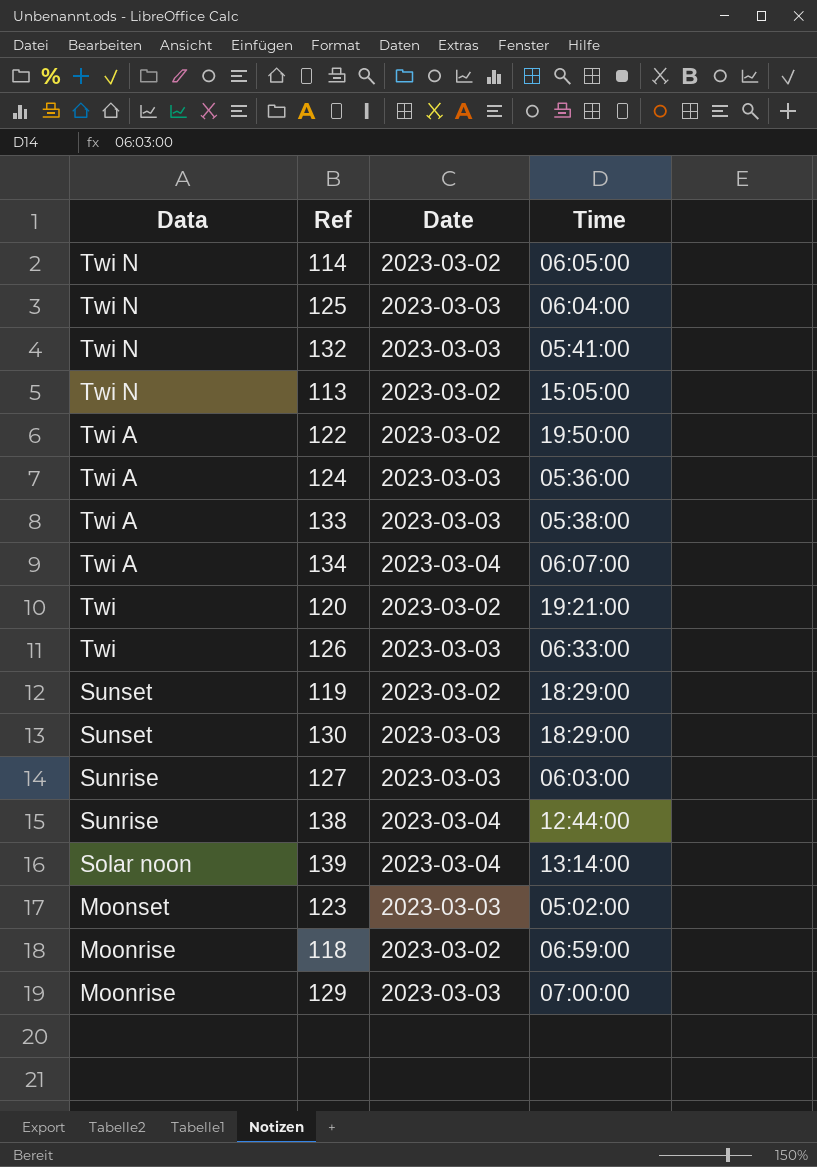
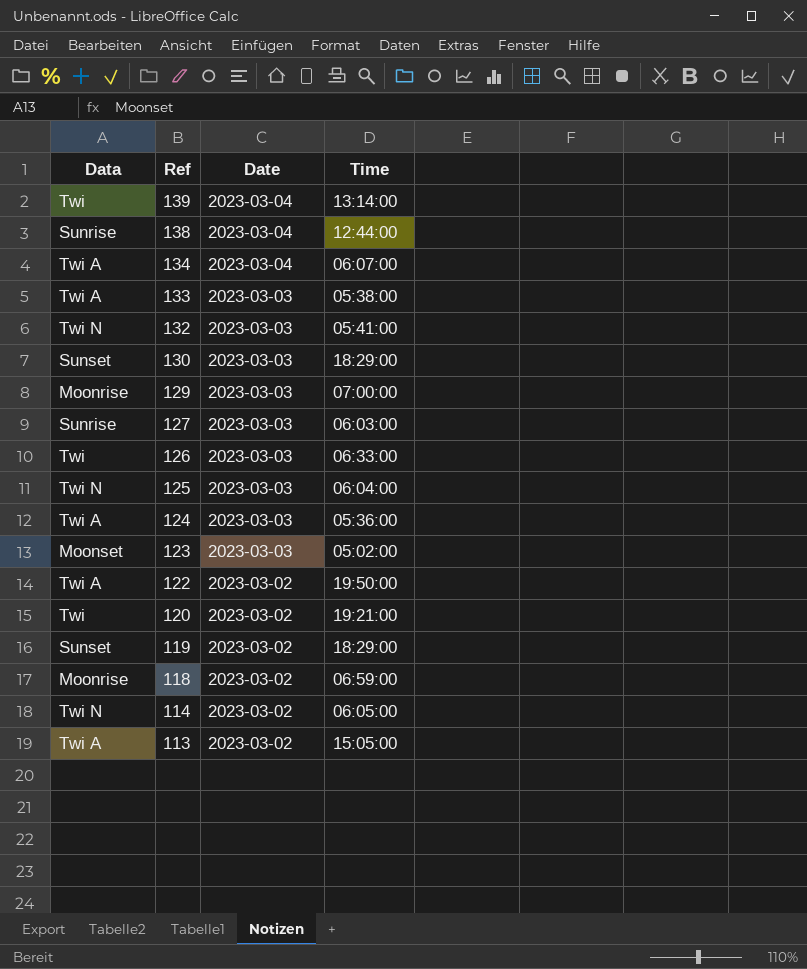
row order: Data descending -> Ref descending
139 | Data: Solar noon -> Twi
113 | Data: Twi N -> Twi A

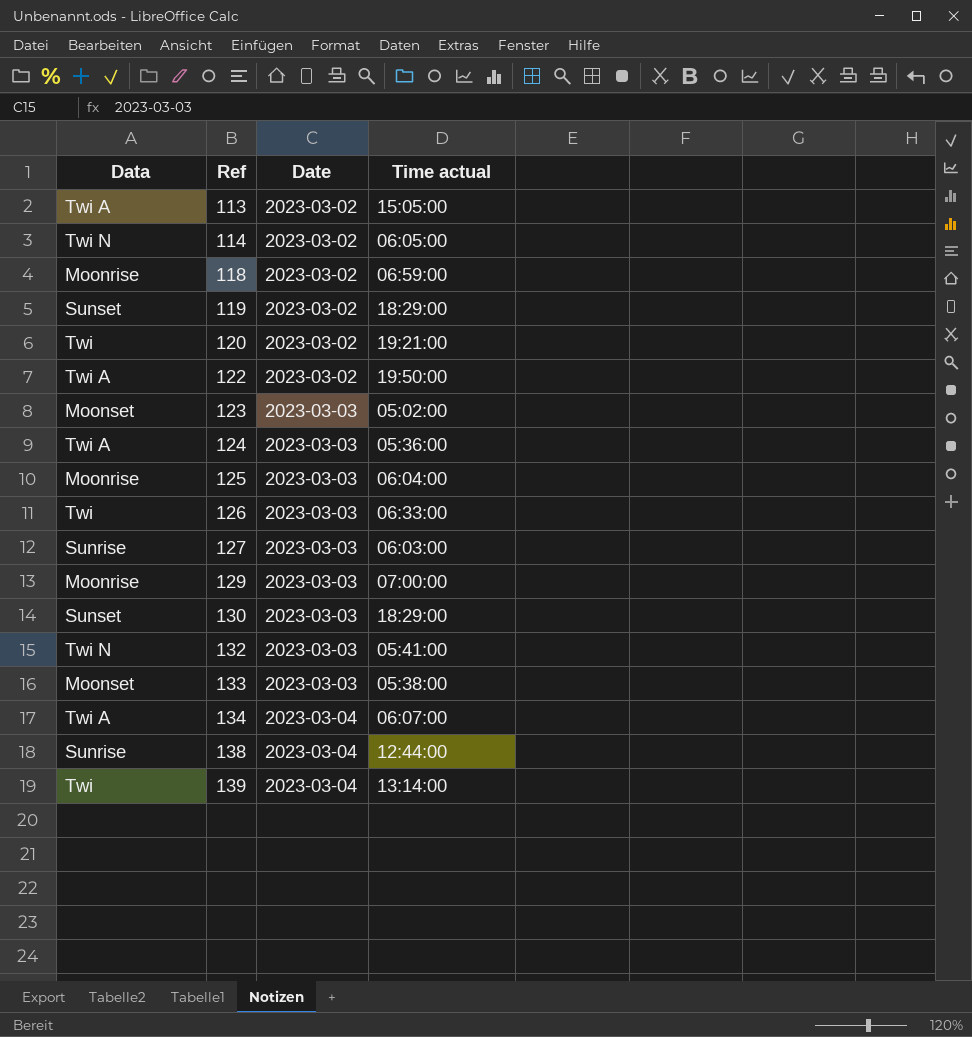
row order: Ref descending -> Ref ascending
column name: Time -> Time actual
125 | Data: Twi N -> Moonrise
133 | Data: Twi A -> Moonset

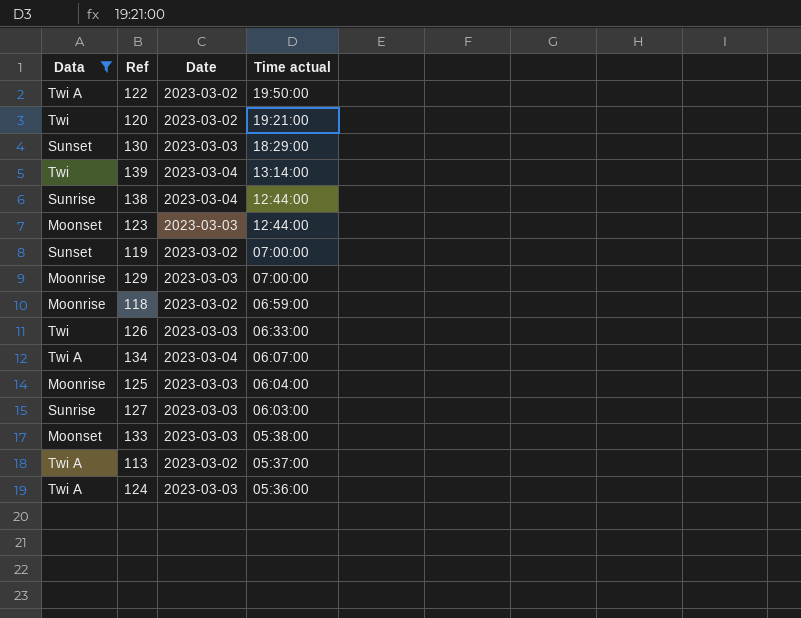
filter: none -> Data != Twi N
row order: Ref ascending -> Time actual descending
123 | Time actual: 05:02:00 -> 12:44:00
119 | Time actual: 18:29:00 -> 07:00:00
113 | Time actual: 15:05:00 -> 05:37:00

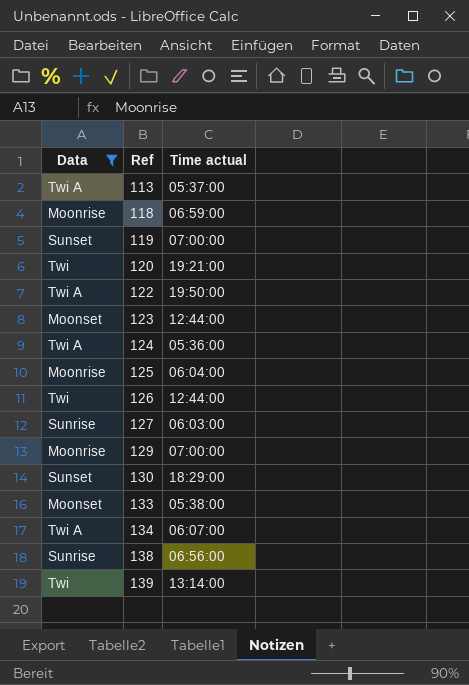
row order: Time actual descending -> Ref ascending
column Date | position: 3 -> none
126 | Time actual: 06:33:00 -> 12:44:00
138 | Time actual: 12:44:00 -> 06:56:00

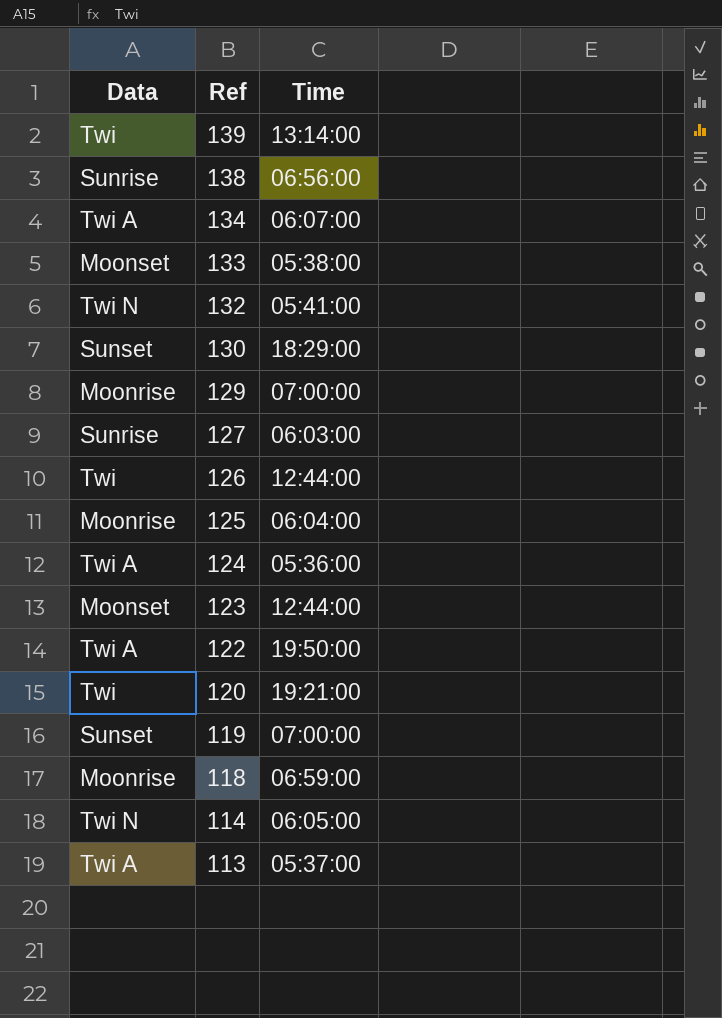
filter: Data != Twi N -> none
row order: Ref ascending -> Ref descending
column name: Time actual -> Time

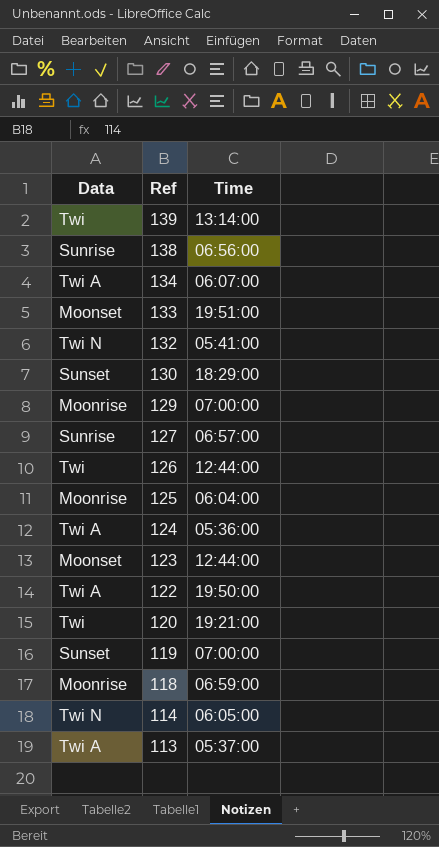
133 | Time: 05:38:00 -> 19:51:00
127 | Time: 06:03:00 -> 06:57:00

